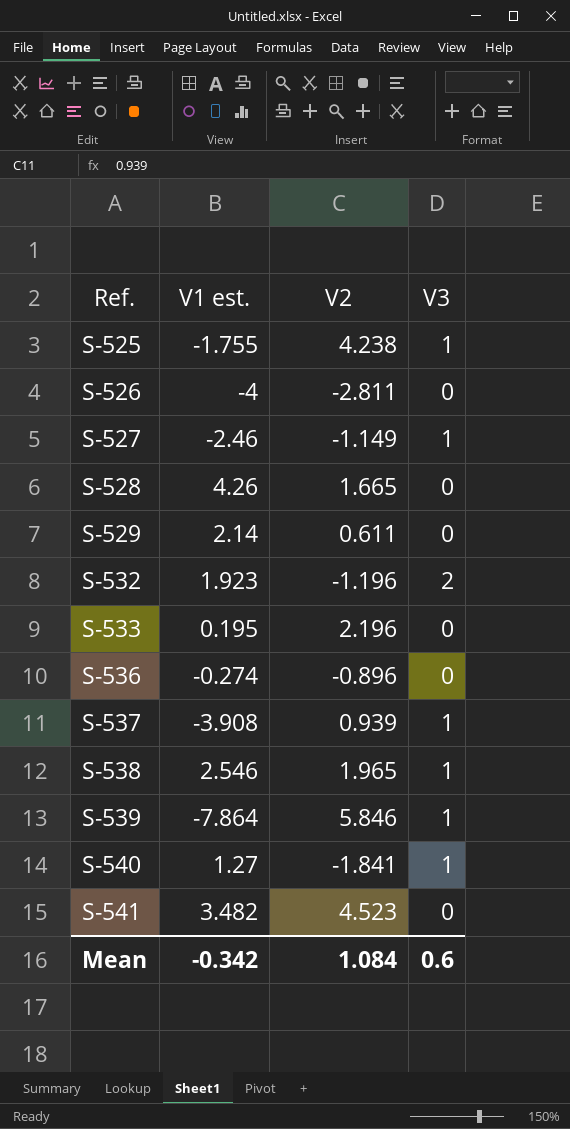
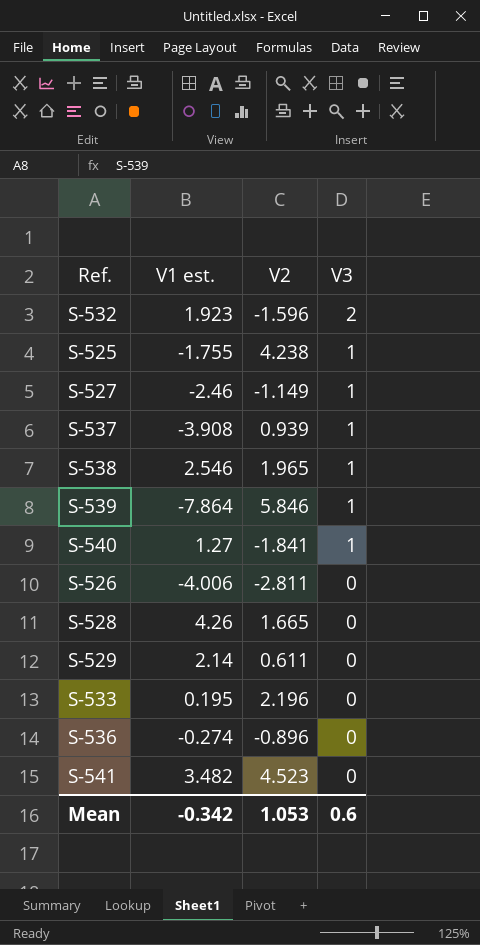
row order: Ref. ascending -> V3 descending
S-532 | V2: -1.196 -> -1.596
S-526 | V1 est.: -4 -> -4.006
Mean | V2: 1.084 -> 1.053

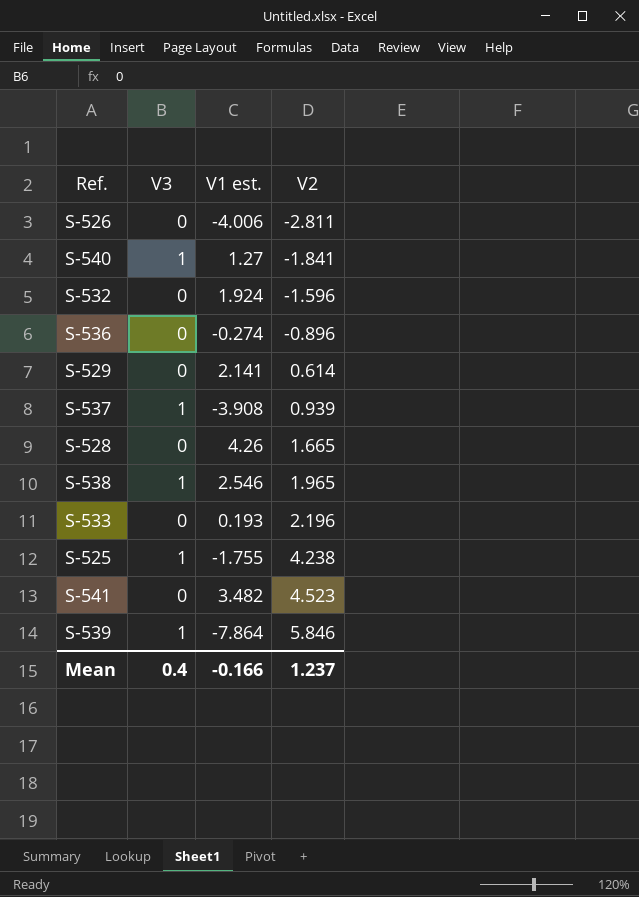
row order: V3 descending -> V2 ascending
column V3 | position: 4 -> 2
row S-527: -2.46 | -1.149 | 1 -> none
S-532 | V3: 2 -> 0
S-532 | V1 est.: 1.923 -> 1.924
S-529 | V1 est.: 2.14 -> 2.141
S-529 | V2: 0.611 -> 0.614
S-533 | V1 est.: 0.195 -> 0.193
Mean | V3: 0.6 -> 0.4
Mean | V1 est.: -0.342 -> -0.166
Mean | V2: 1.053 -> 1.237

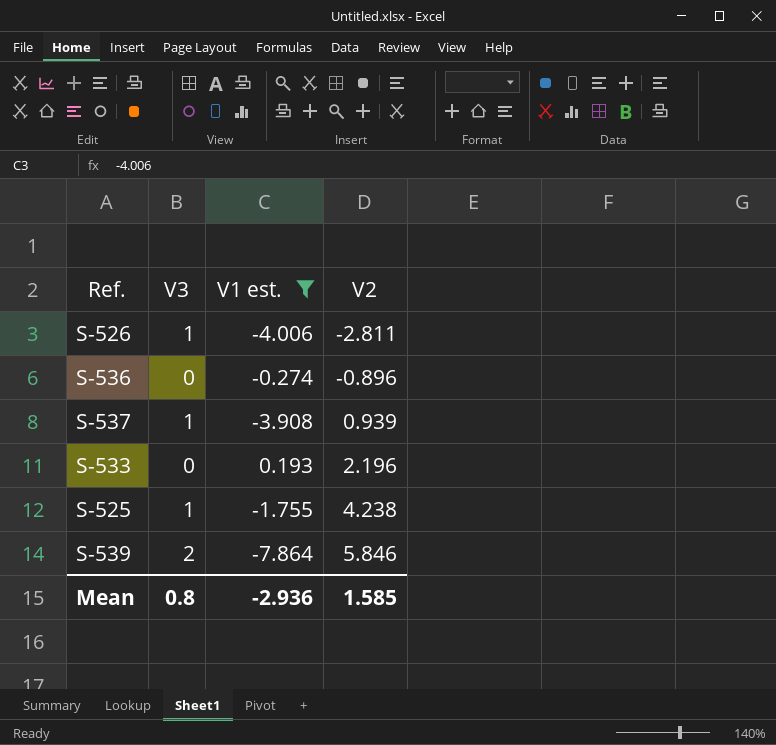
filter: none -> V1 est. <= 0.193
S-526 | V3: 0 -> 1
S-539 | V3: 1 -> 2
Mean | V3: 0.4 -> 0.8
Mean | V1 est.: -0.166 -> -2.936
Mean | V2: 1.237 -> 1.585

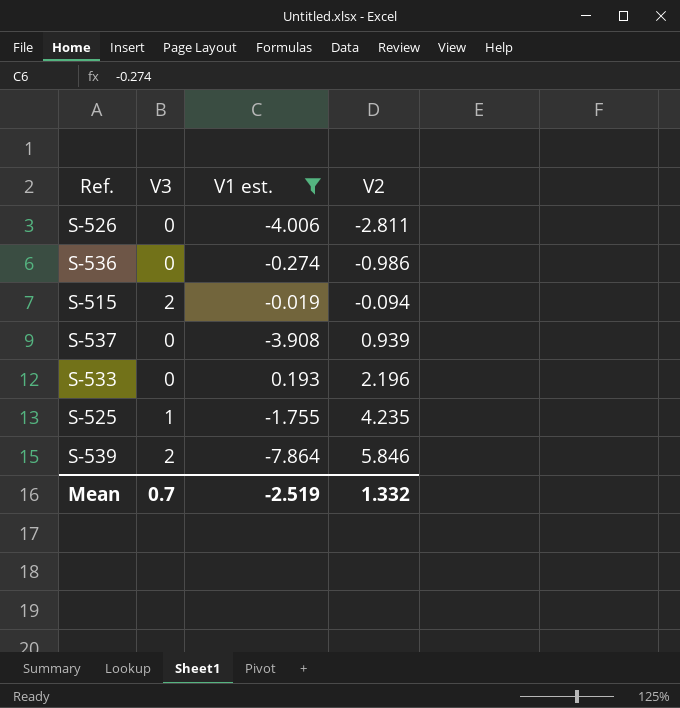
S-526 | V3: 1 -> 0
S-536 | V2: -0.896 -> -0.986
row S-515: none -> 2 | -0.019 | -0.094
S-537 | V3: 1 -> 0
S-525 | V2: 4.238 -> 4.235
Mean | V3: 0.8 -> 0.7
Mean | V1 est.: -2.936 -> -2.519
Mean | V2: 1.585 -> 1.332

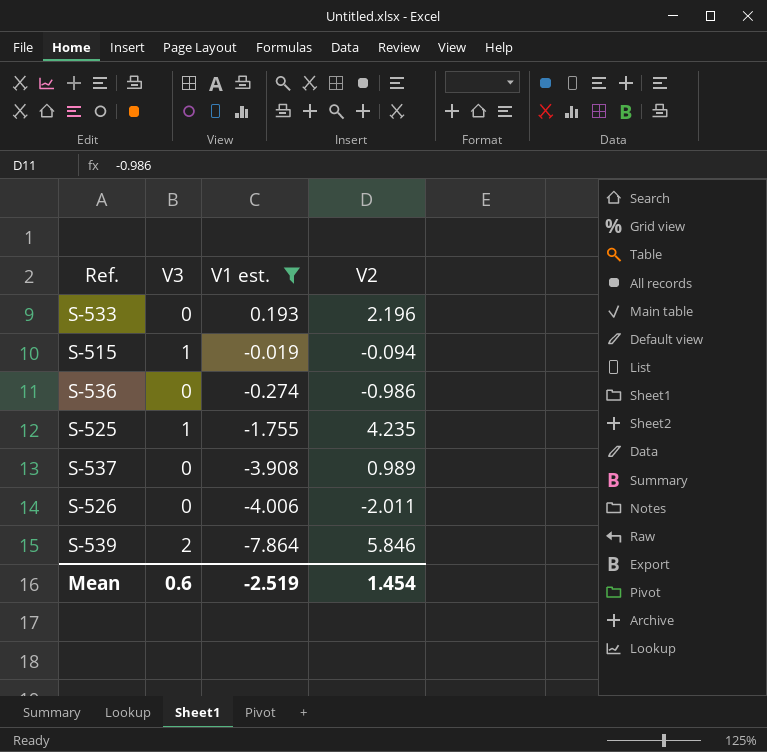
row order: V2 ascending -> V1 est. descending
S-515 | V3: 2 -> 1
S-537 | V2: 0.939 -> 0.989
S-526 | V2: -2.811 -> -2.011
Mean | V3: 0.7 -> 0.6
Mean | V2: 1.332 -> 1.454

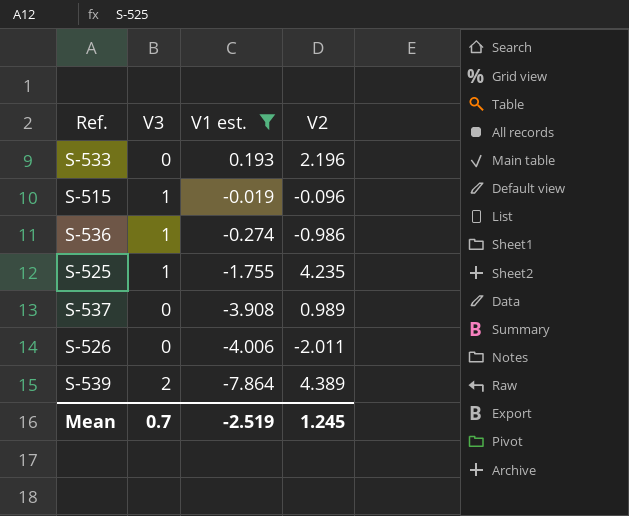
S-515 | V2: -0.094 -> -0.096
S-536 | V3: 0 -> 1
S-539 | V2: 5.846 -> 4.389
Mean | V3: 0.6 -> 0.7
Mean | V2: 1.454 -> 1.245

